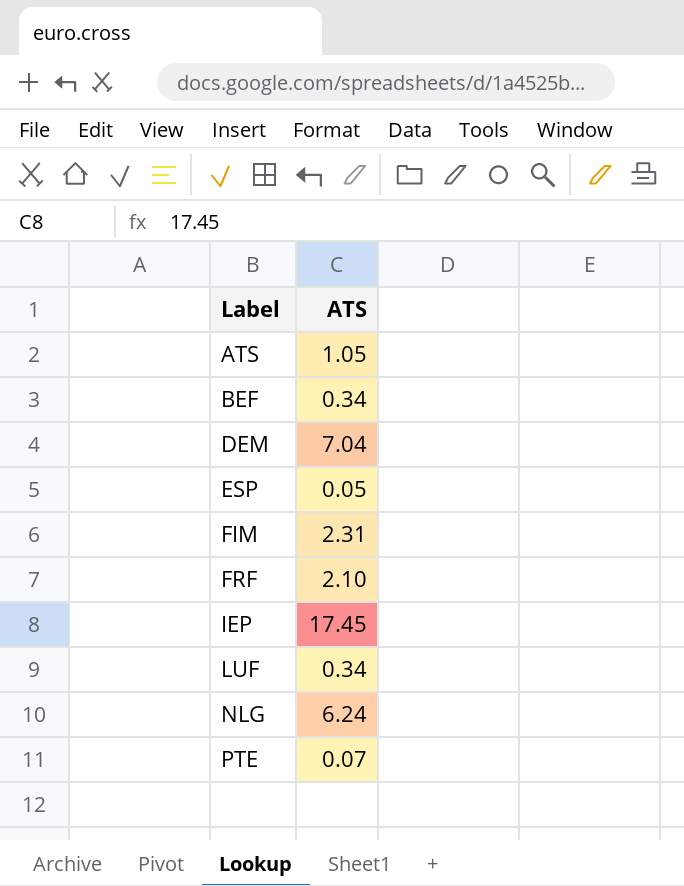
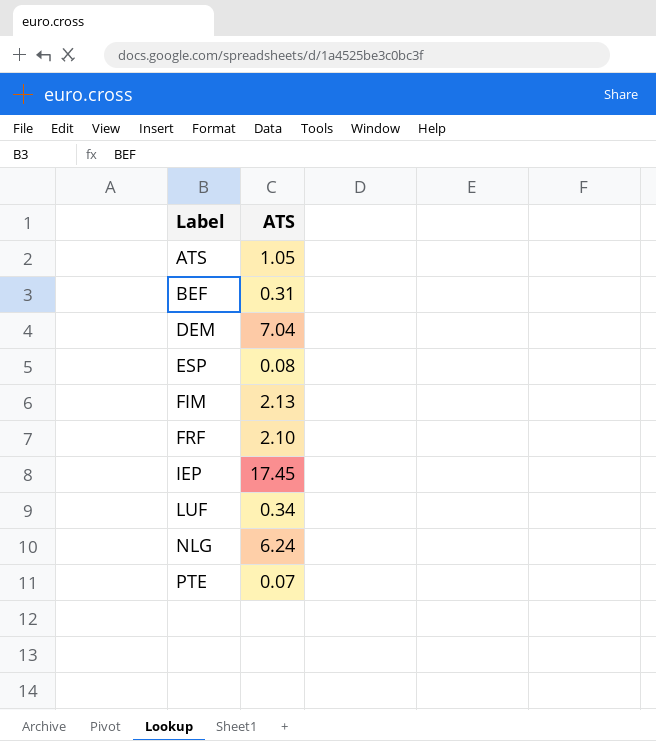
BEF | ATS: 0.34 -> 0.31
ESP | ATS: 0.05 -> 0.08
FIM | ATS: 2.31 -> 2.13

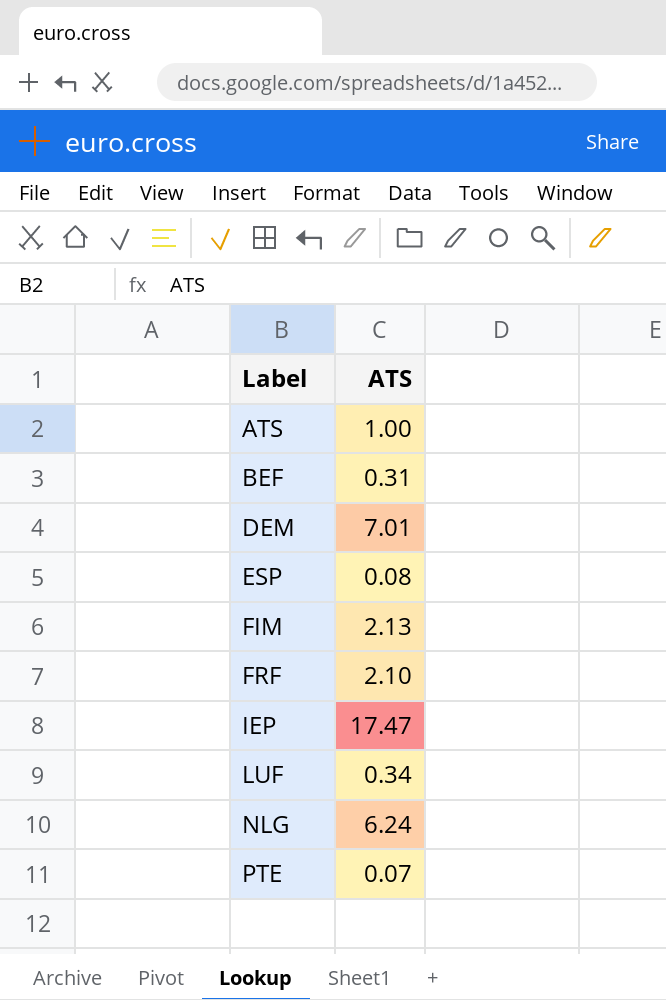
ATS | ATS: 1.05 -> 1.00
DEM | ATS: 7.04 -> 7.01
IEP | ATS: 17.45 -> 17.47

